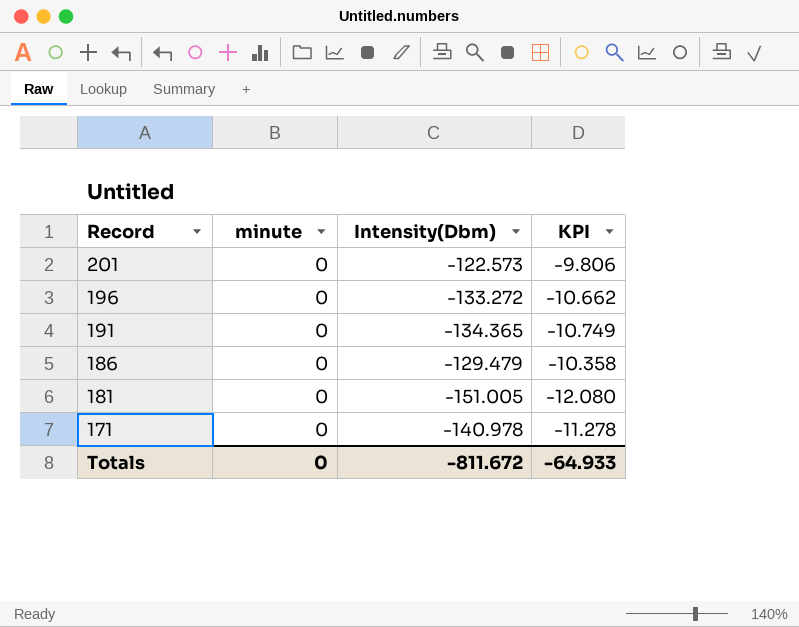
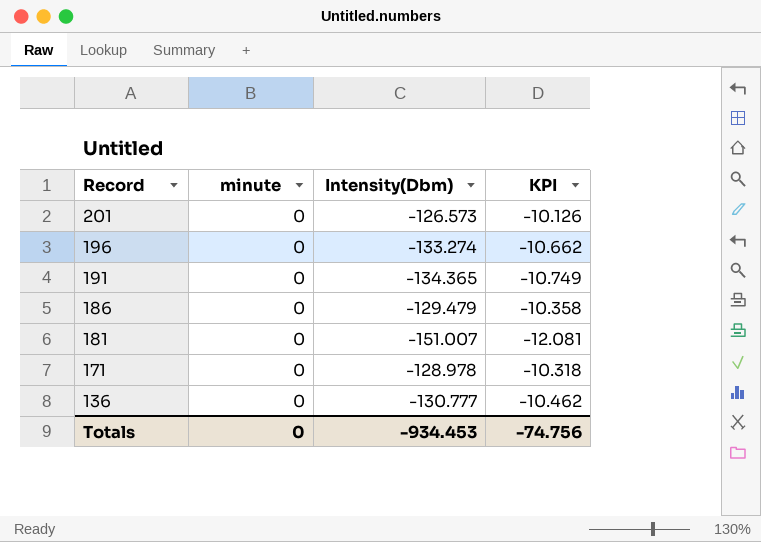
201 | Intensity(Dbm): -122.573 -> -126.573
201 | KPI: -9.806 -> -10.126
196 | Intensity(Dbm): -133.272 -> -133.274
181 | Intensity(Dbm): -151.005 -> -151.007
181 | KPI: -12.080 -> -12.081
171 | Intensity(Dbm): -140.978 -> -128.978
171 | KPI: -11.278 -> -10.318
row 136: none -> 0 | -130.777 | -10.462
Totals | Intensity(Dbm): -811.672 -> -934.453
Totals | KPI: -64.933 -> -74.756

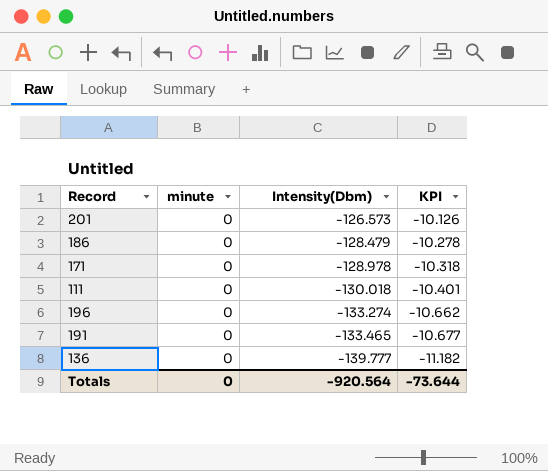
row order: Record descending -> Intensity(Dbm) descending
row 181: 0 | -151.007 | -12.081 -> none
186 | Intensity(Dbm): -129.479 -> -128.479
186 | KPI: -10.358 -> -10.278
row 111: none -> 0 | -130.018 | -10.401
191 | Intensity(Dbm): -134.365 -> -133.465
191 | KPI: -10.749 -> -10.677
136 | Intensity(Dbm): -130.777 -> -139.777
136 | KPI: -10.462 -> -11.182
Totals | Intensity(Dbm): -934.453 -> -920.564
Totals | KPI: -74.756 -> -73.644

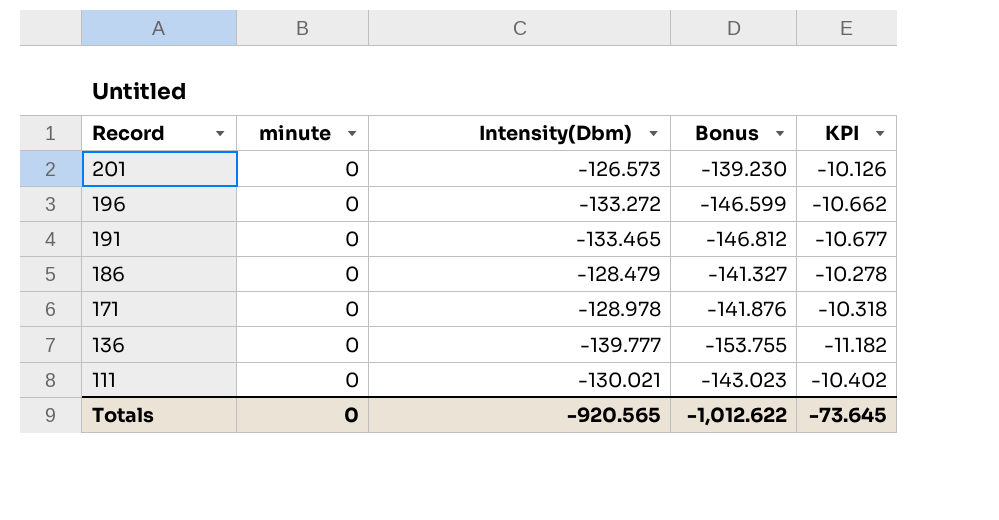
row order: Intensity(Dbm) descending -> Record descending
column Bonus | formula: none -> [Intensity(Dbm)] * 1.1
196 | Intensity(Dbm): -133.274 -> -133.272
111 | Intensity(Dbm): -130.018 -> -130.021
111 | KPI: -10.401 -> -10.402
Totals | Intensity(Dbm): -920.564 -> -920.565
Totals | KPI: -73.644 -> -73.645

